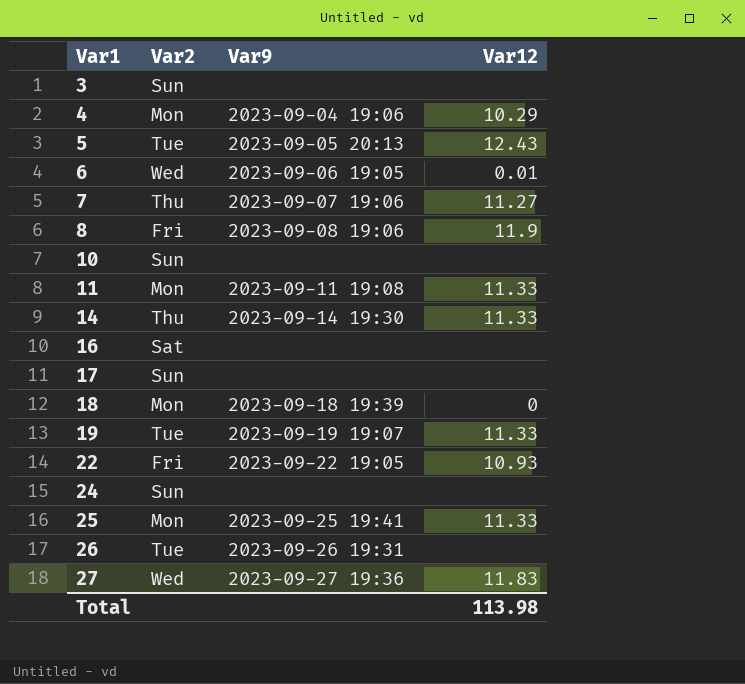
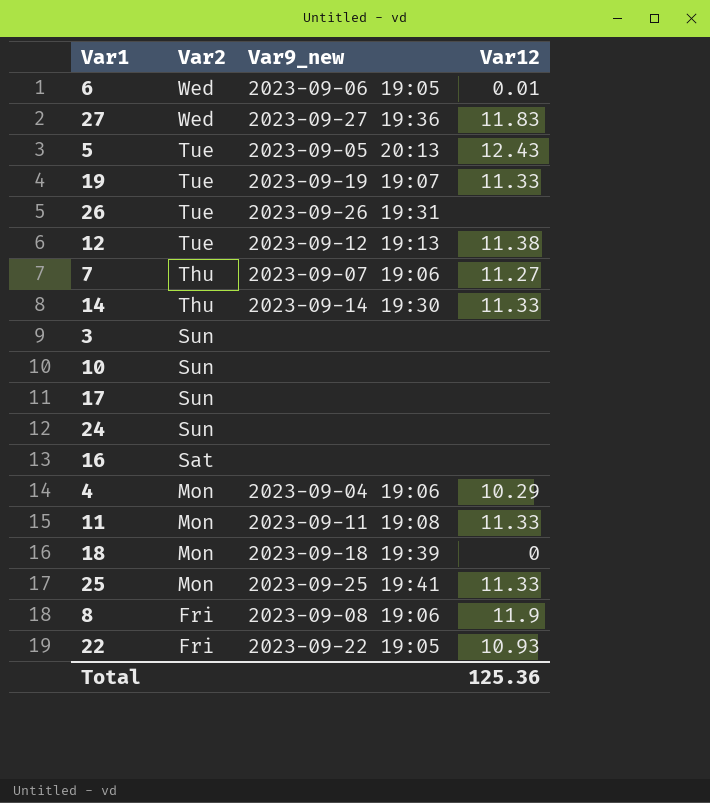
row order: Var1 ascending -> Var2 descending
column name: Var9 -> Var9_new
row 12: none -> Tue | 2023-09-12 19:13 | 11.38
Total | Var12: 113.98 -> 125.36

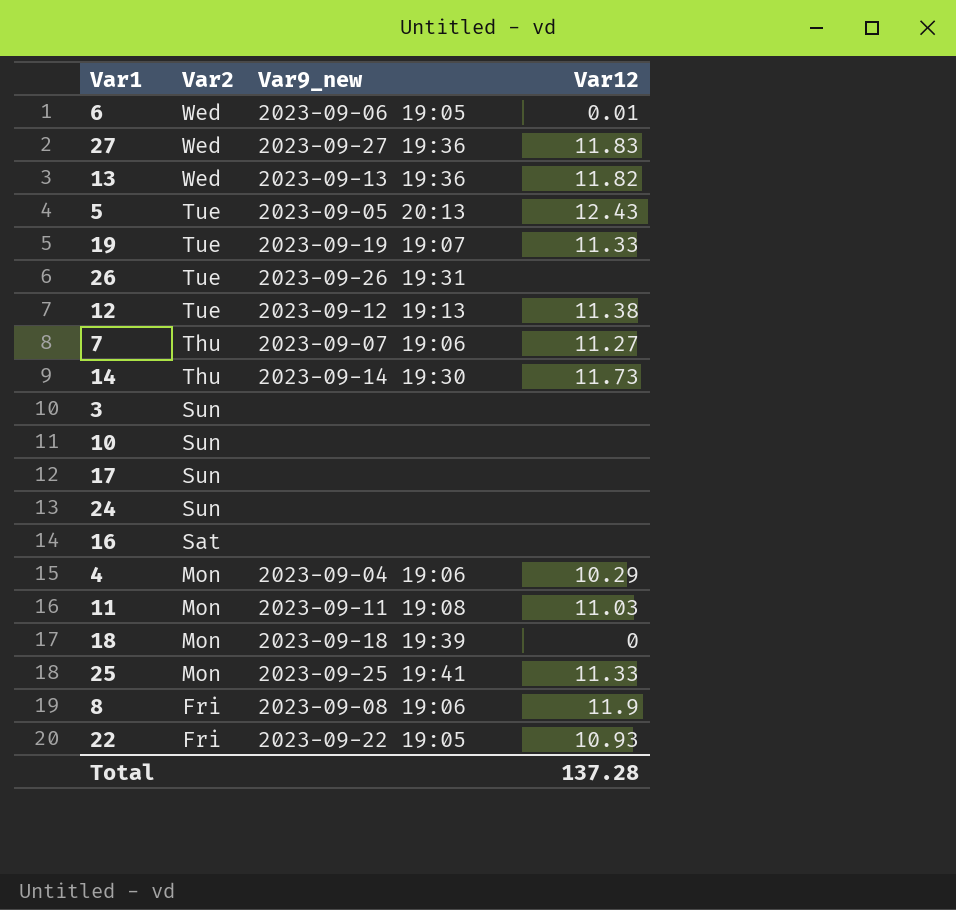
row 13: none -> Wed | 2023-09-13 19:36 | 11.82
14 | Var12: 11.33 -> 11.73
11 | Var12: 11.33 -> 11.03
Total | Var12: 125.36 -> 137.28

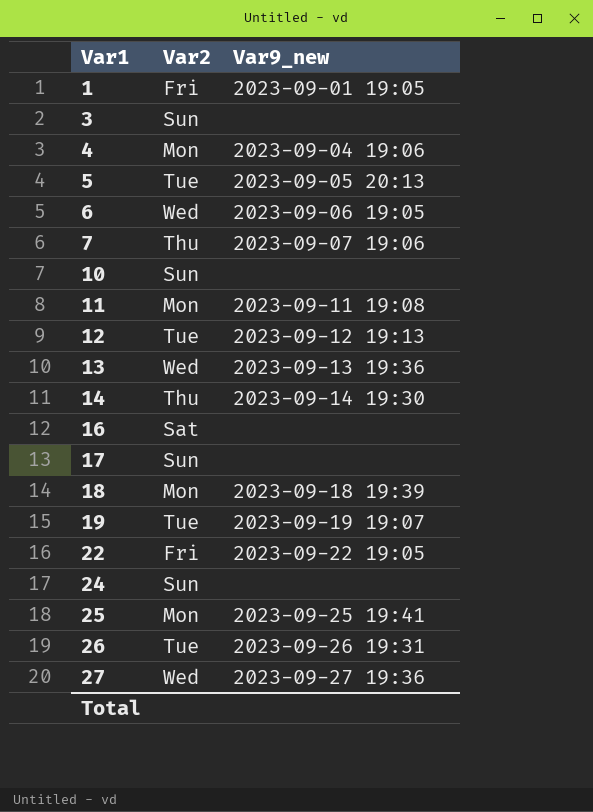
row order: Var2 descending -> Var1 ascending
column Var12 | position: 4 -> none
row 8: Fri | 2023-09-08 19:06 | 11.9 -> none
row 1: none -> Fri | 2023-09-01 19:05

